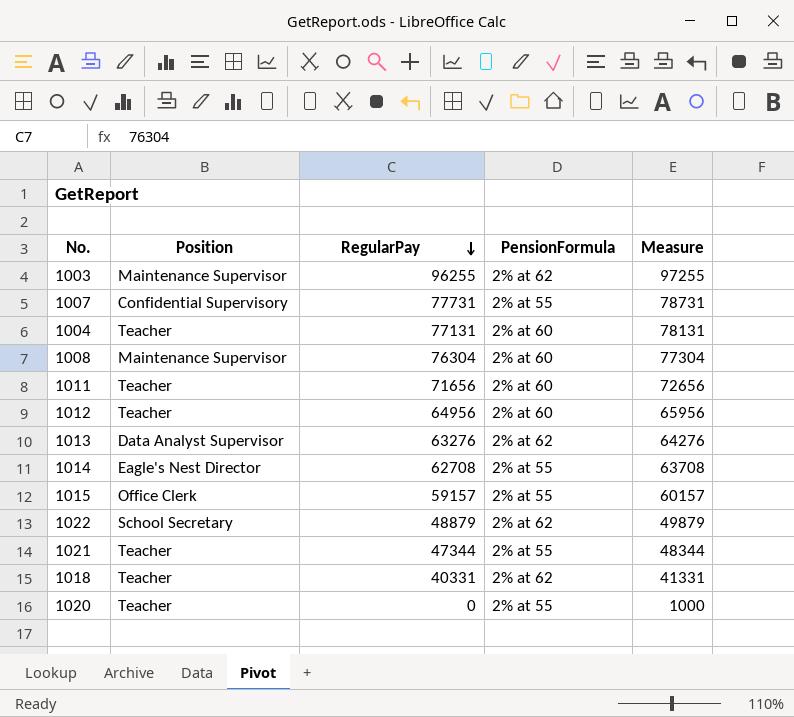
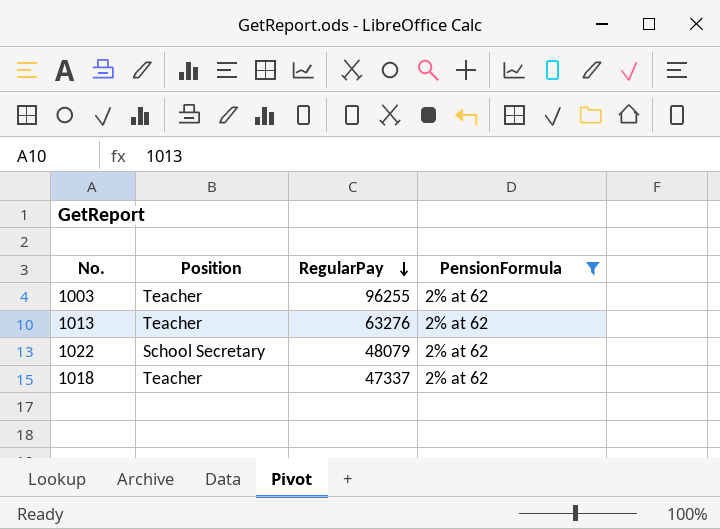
filter: none -> PensionFormula = 2% at 62
column Measure | formula: [RegularPay] + 1000 -> none
1003 | Position: Maintenance Supervisor -> Teacher
1013 | Position: Data Analyst Supervisor -> Teacher
1022 | RegularPay: 48879 -> 48079
1018 | RegularPay: 40331 -> 47337

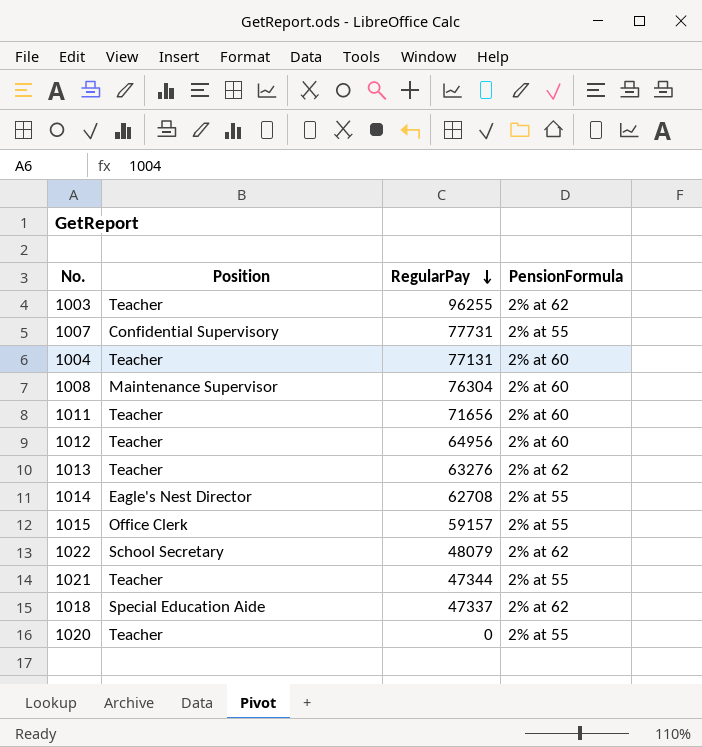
filter: PensionFormula = 2% at 62 -> none
1018 | Position: Teacher -> Special Education Aide

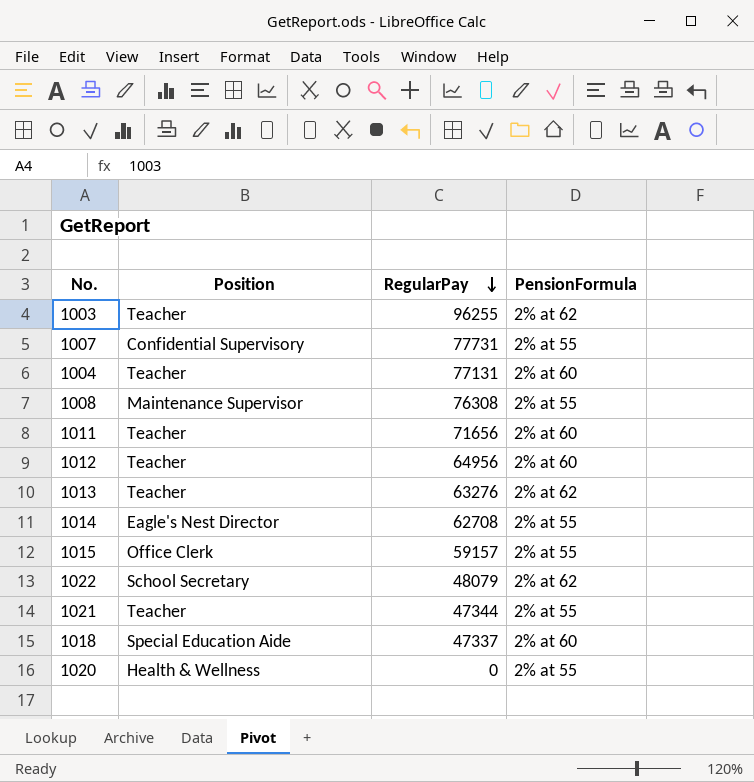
1008 | RegularPay: 76304 -> 76308
1008 | PensionFormula: 2% at 60 -> 2% at 55
1018 | PensionFormula: 2% at 62 -> 2% at 60
1020 | Position: Teacher -> Health & Wellness

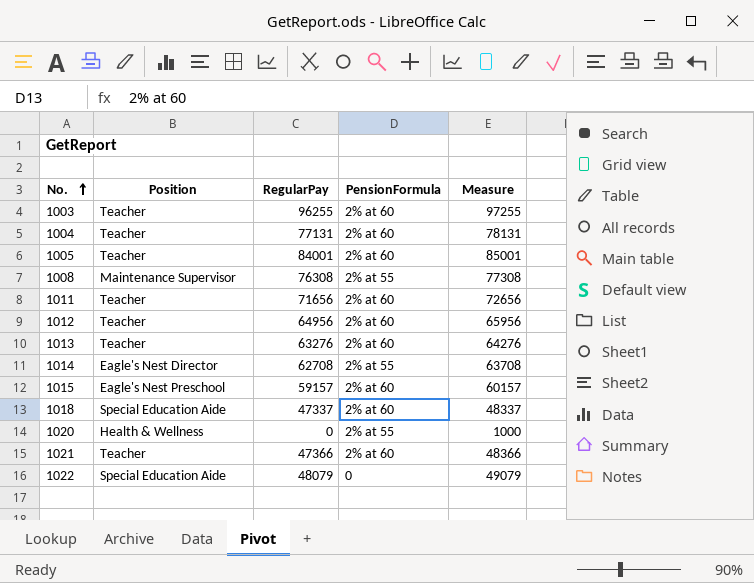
row order: RegularPay descending -> No. ascending
column Measure | formula: none -> [RegularPay] + 1000
row 1007: Confidential Supervisory | 77731 | 2% at 55 -> none
1003 | PensionFormula: 2% at 62 -> 2% at 60
row 1005: none -> Teacher | 84001 | 2% at 60 | 85001
1013 | PensionFormula: 2% at 62 -> 2% at 60
1015 | Position: Office Clerk -> Eagle's Nest Preschool
1015 | PensionFormula: 2% at 55 -> 2% at 60
1021 | RegularPay: 47344 -> 47366
1021 | PensionFormula: 2% at 55 -> 2% at 60
1022 | Position: School Secretary -> Special Education Aide
1022 | PensionFormula: 2% at 62 -> 0

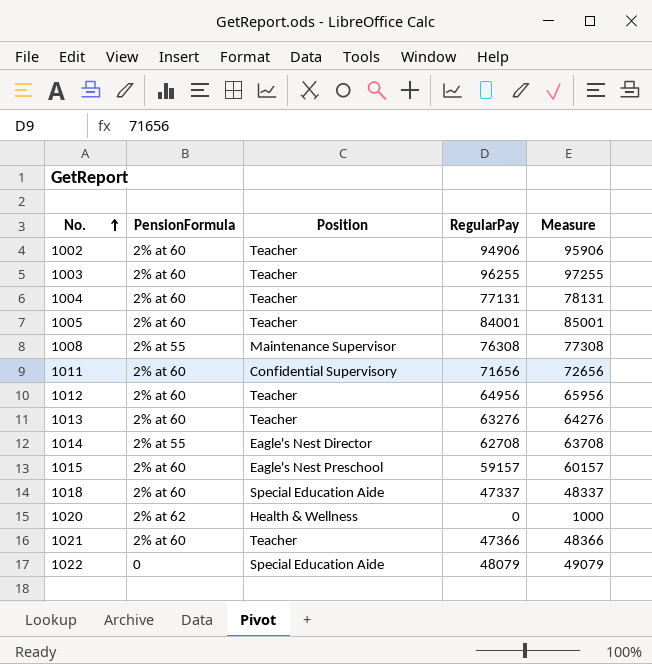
column PensionFormula | position: 4 -> 2
row 1002: none -> 2% at 60 | Teacher | 94906 | 95906
1011 | Position: Teacher -> Confidential Supervisory
1020 | PensionFormula: 2% at 55 -> 2% at 62

